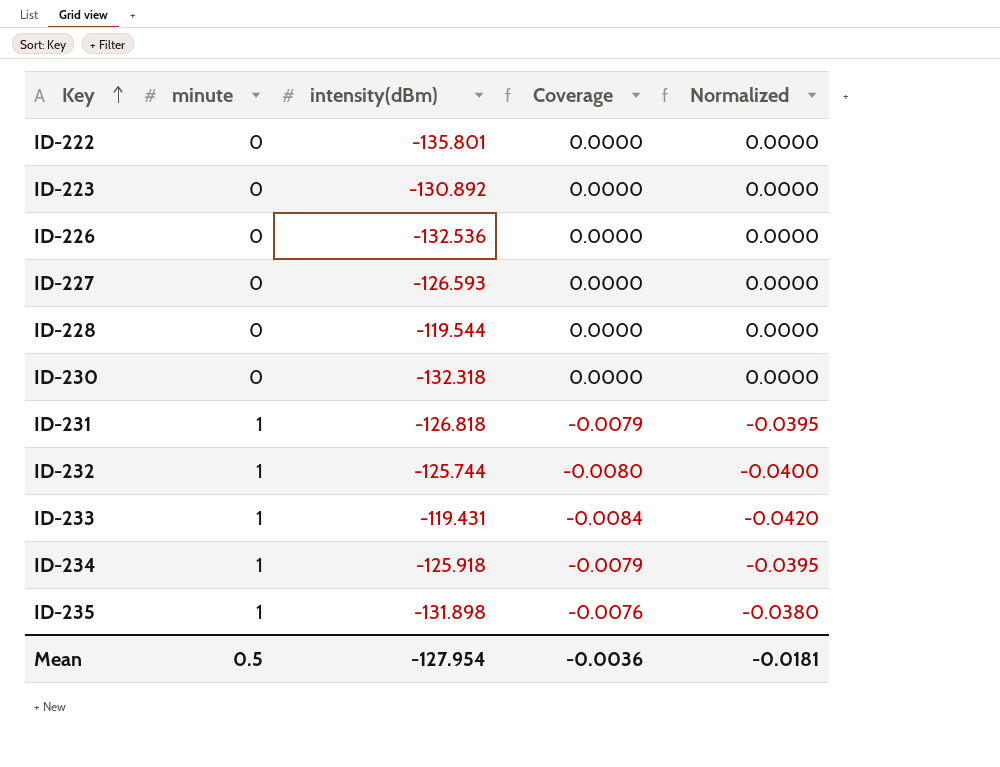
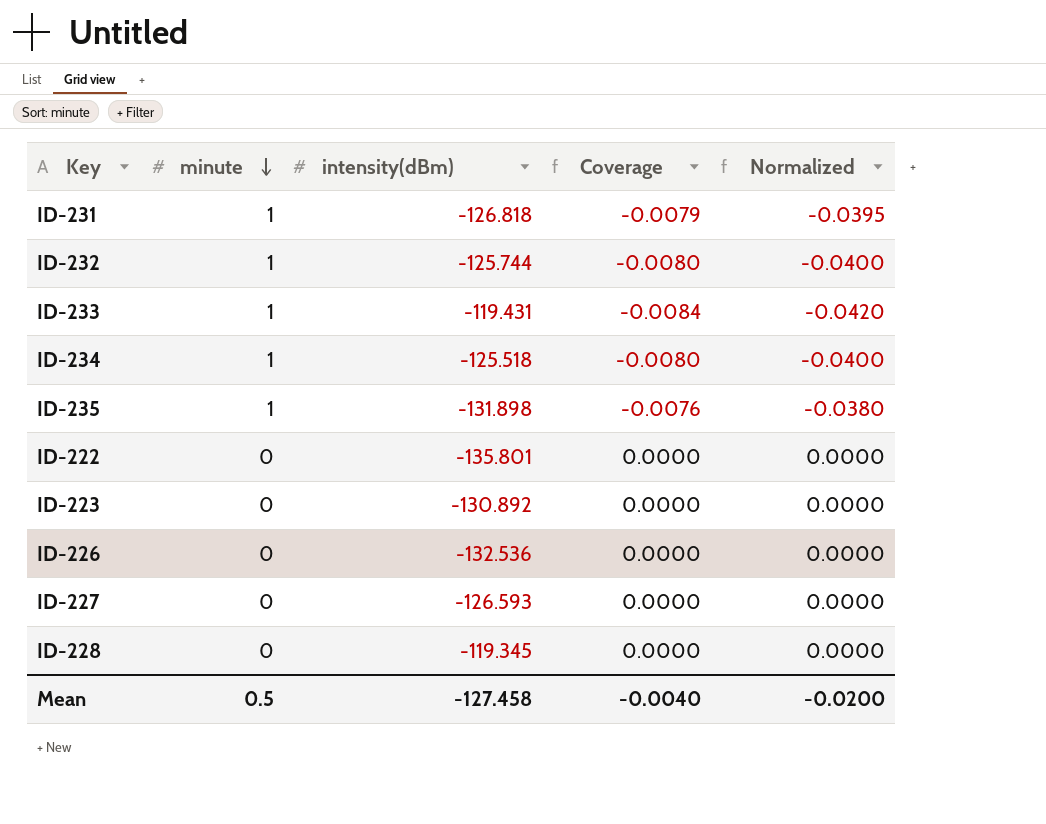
row order: Key ascending -> minute descending
row ID-230: 0 | -132.318 | 0.0000 | 0.0000 -> none
ID-234 | intensity(dBm): -125.918 -> -125.518
ID-234 | Coverage: -0.0079 -> -0.0080
ID-234 | Normalized: -0.0395 -> -0.0400
ID-228 | intensity(dBm): -119.544 -> -119.345
Mean | intensity(dBm): -127.954 -> -127.458
Mean | Coverage: -0.0036 -> -0.0040
Mean | Normalized: -0.0181 -> -0.0200

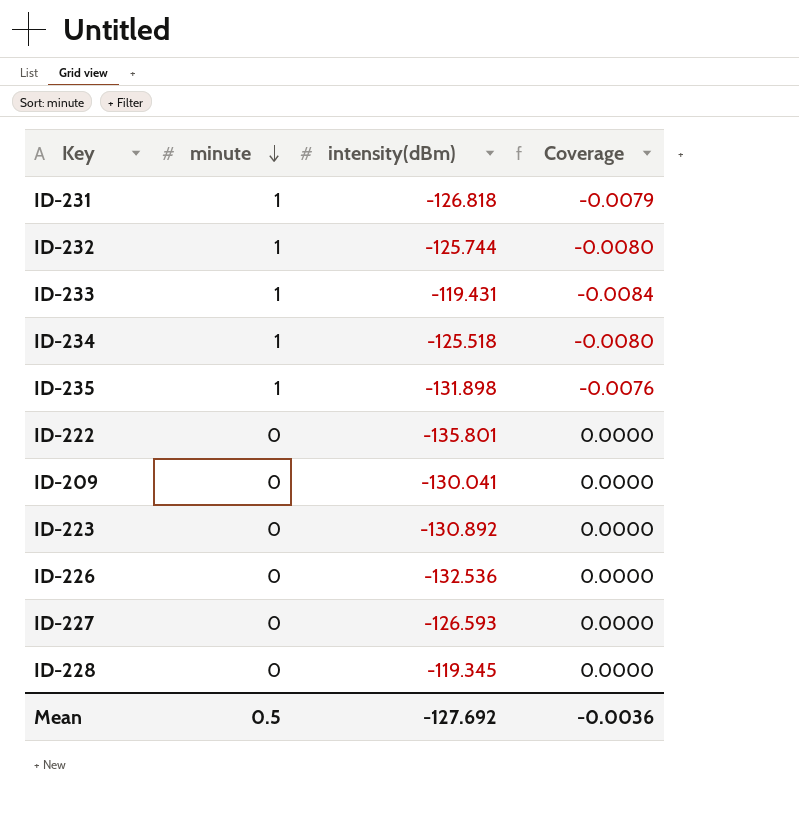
column Normalized | formula: [Coverage] * 5 -> none
row ID-209: none -> 0 | -130.041 | 0.0000
Mean | intensity(dBm): -127.458 -> -127.692
Mean | Coverage: -0.0040 -> -0.0036

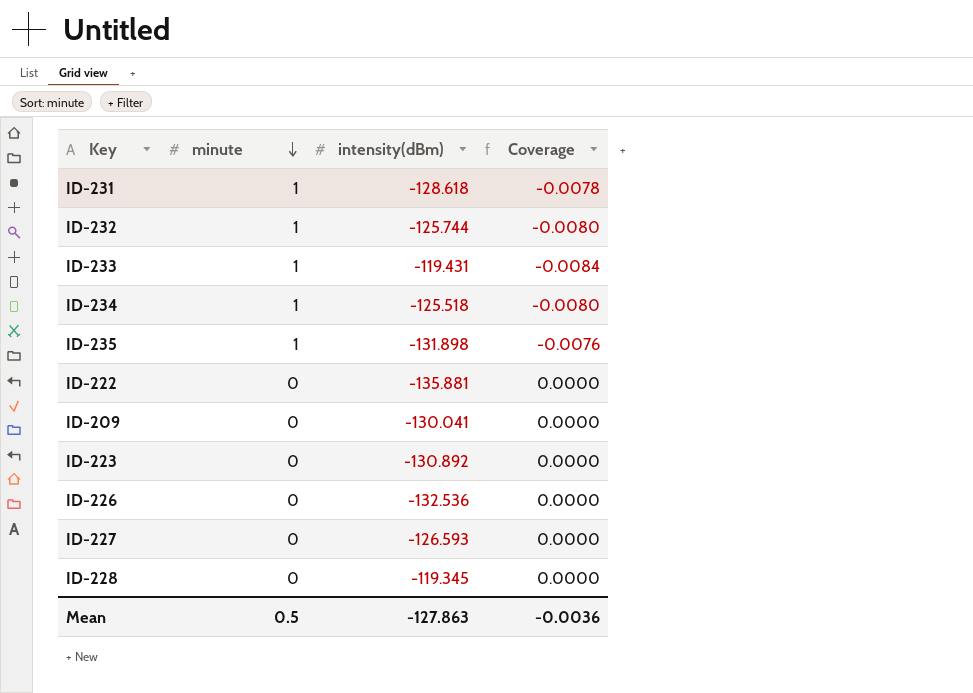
ID-231 | intensity(dBm): -126.818 -> -128.618
ID-231 | Coverage: -0.0079 -> -0.0078
ID-222 | intensity(dBm): -135.801 -> -135.881
Mean | intensity(dBm): -127.692 -> -127.863

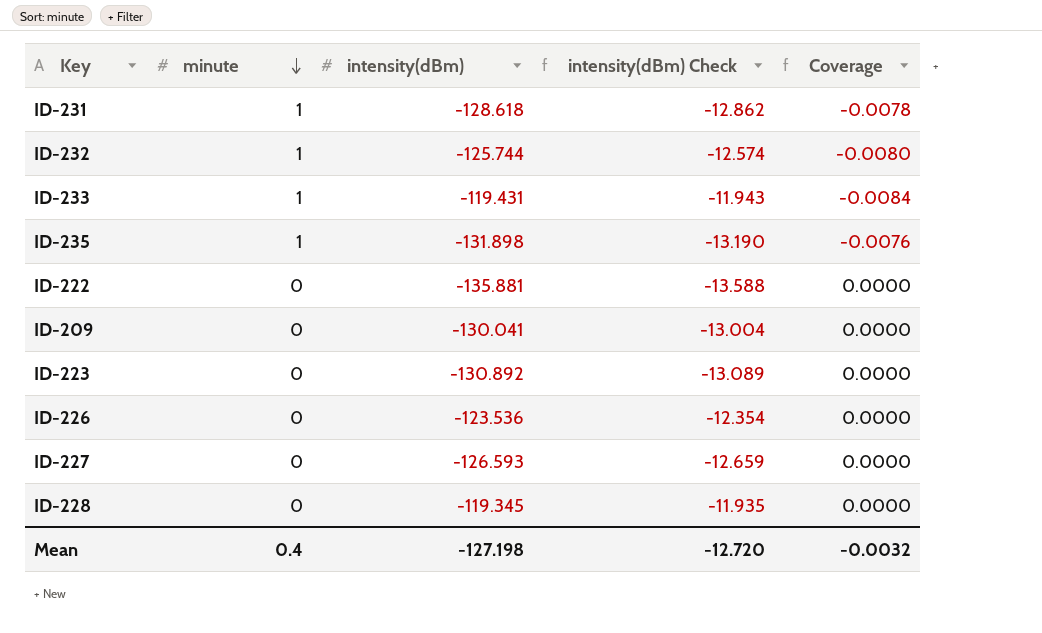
column intensity(dBm) Check | formula: none -> [intensity(dBm)] * 0.1
row ID-234: 1 | -125.518 | -0.0080 -> none
ID-226 | intensity(dBm): -132.536 -> -123.536
Mean | minute: 0.5 -> 0.4
Mean | intensity(dBm): -127.863 -> -127.198
Mean | Coverage: -0.0036 -> -0.0032

